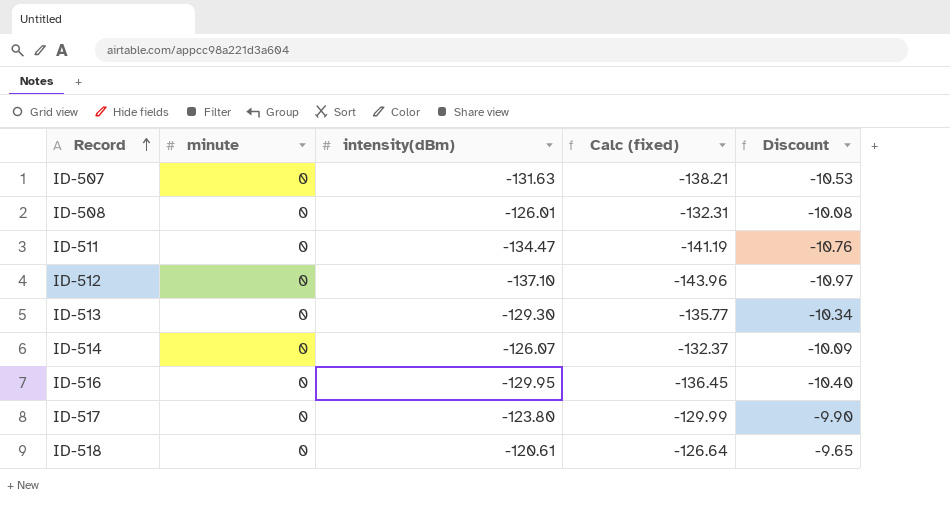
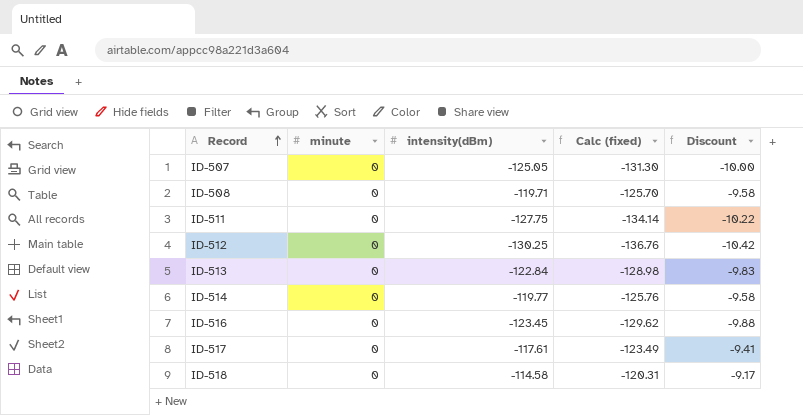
ID-507 | intensity(dBm): -131.63 -> -125.05
ID-507 | Calc (fixed): -138.21 -> -131.30
ID-507 | Discount: -10.53 -> -10.00
ID-508 | intensity(dBm): -126.01 -> -119.71
ID-508 | Calc (fixed): -132.31 -> -125.70
ID-508 | Discount: -10.08 -> -9.58
ID-511 | intensity(dBm): -134.47 -> -127.75
ID-511 | Calc (fixed): -141.19 -> -134.14
ID-511 | Discount: -10.76 -> -10.22
ID-512 | intensity(dBm): -137.10 -> -130.25
ID-512 | Calc (fixed): -143.96 -> -136.76
ID-512 | Discount: -10.97 -> -10.42
ID-513 | intensity(dBm): -129.30 -> -122.84
ID-513 | Calc (fixed): -135.77 -> -128.98
ID-513 | Discount: -10.34 -> -9.83
ID-514 | intensity(dBm): -126.07 -> -119.77
ID-514 | Calc (fixed): -132.37 -> -125.76
ID-514 | Discount: -10.09 -> -9.58
ID-516 | intensity(dBm): -129.95 -> -123.45
ID-516 | Calc (fixed): -136.45 -> -129.62
ID-516 | Discount: -10.40 -> -9.88
ID-517 | intensity(dBm): -123.80 -> -117.61
ID-517 | Calc (fixed): -129.99 -> -123.49
ID-517 | Discount: -9.90 -> -9.41
ID-518 | intensity(dBm): -120.61 -> -114.58
ID-518 | Calc (fixed): -126.64 -> -120.31
ID-518 | Discount: -9.65 -> -9.17

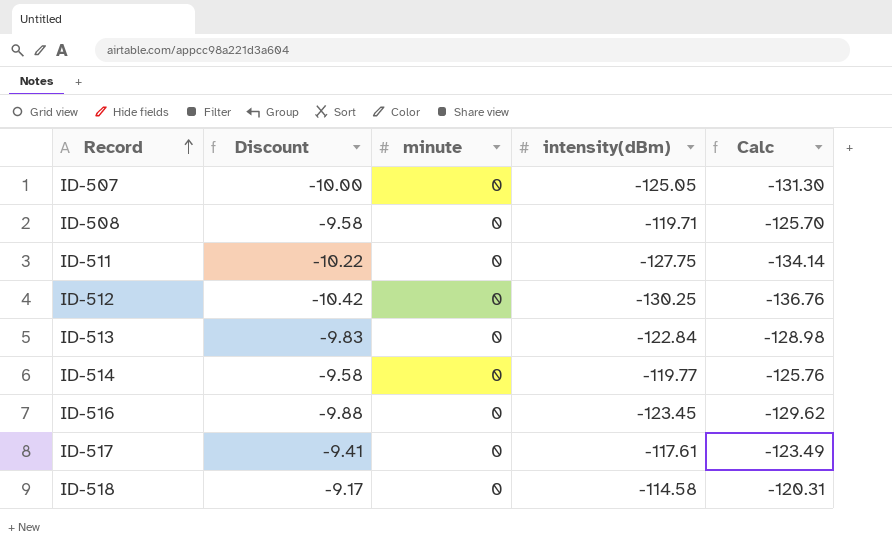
column Discount | position: 5 -> 2
column name: Calc (fixed) -> Calc

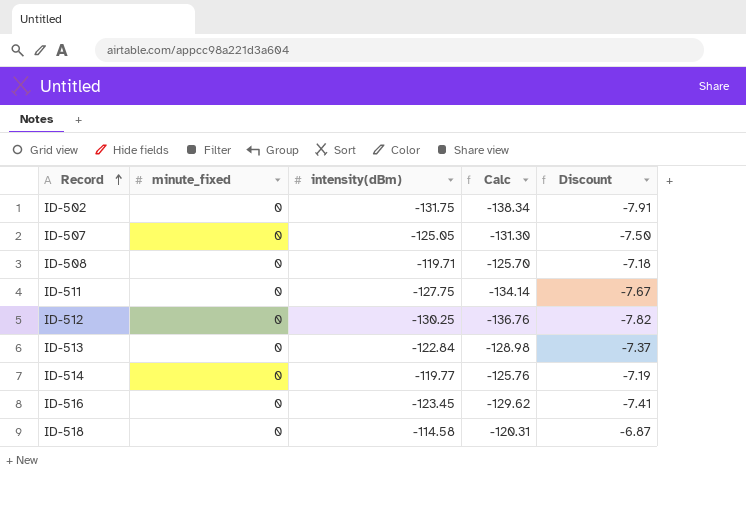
column name: minute -> minute_fixed
column Discount | formula: [intensity(dBm)] * 0.08 -> [intensity(dBm)] * 0.06
column Discount | position: 2 -> 5
row ID-517: -9.41 | 0 | -117.61 | -123.49 -> none
row ID-502: none -> 0 | -131.75 | -138.34 | -7.91

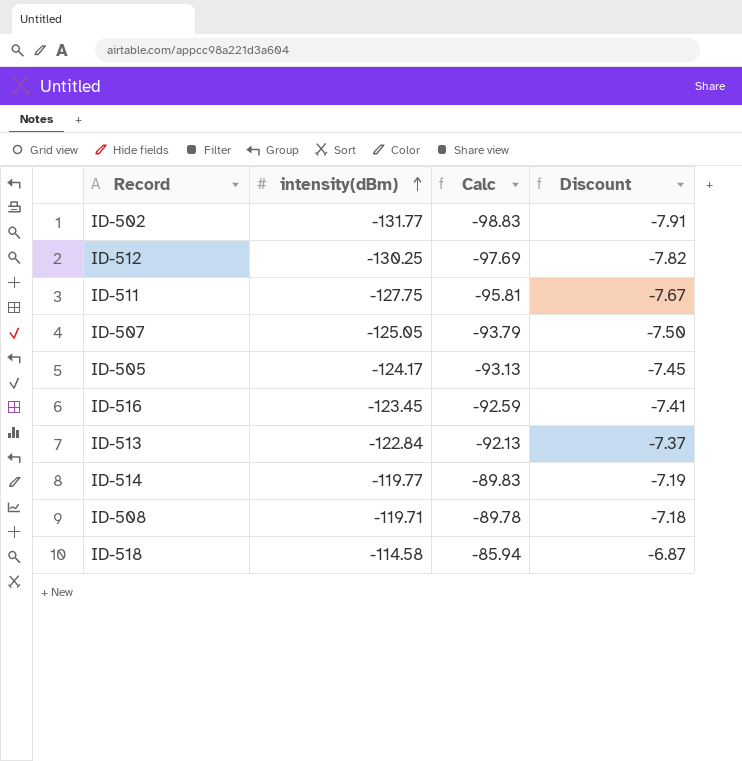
row order: Record ascending -> intensity(dBm) ascending
column minute_fixed | position: 2 -> none
column Calc | formula: [intensity(dBm)] * 1.05 -> [intensity(dBm)] * 0.75
ID-502 | intensity(dBm): -131.75 -> -131.77
row ID-505: none -> -124.17 | -93.13 | -7.45

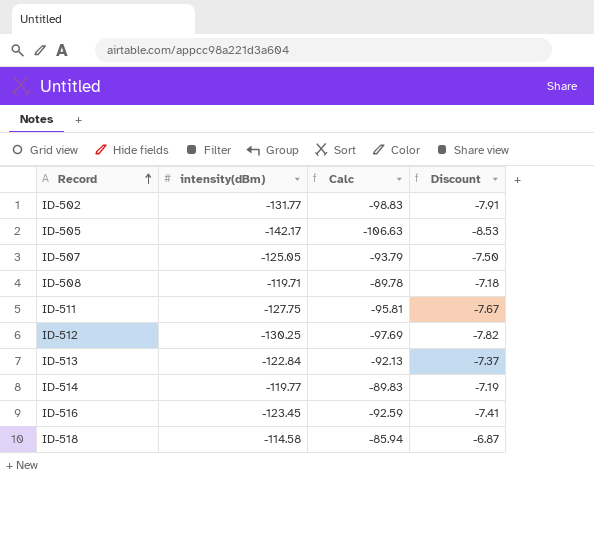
row order: intensity(dBm) ascending -> Record ascending
ID-505 | intensity(dBm): -124.17 -> -142.17
ID-505 | Calc: -93.13 -> -106.63
ID-505 | Discount: -7.45 -> -8.53

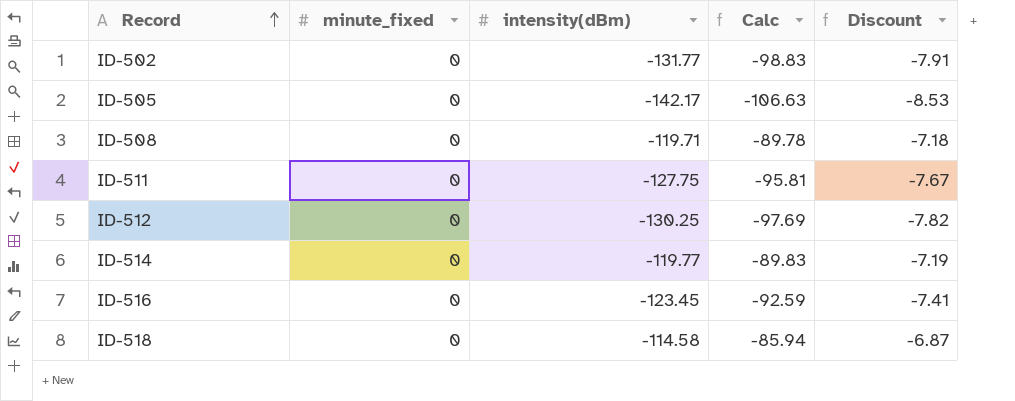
column minute_fixed | position: none -> 2
row ID-507: -125.05 | -93.79 | -7.50 -> none
row ID-513: -122.84 | -92.13 | -7.37 -> none

